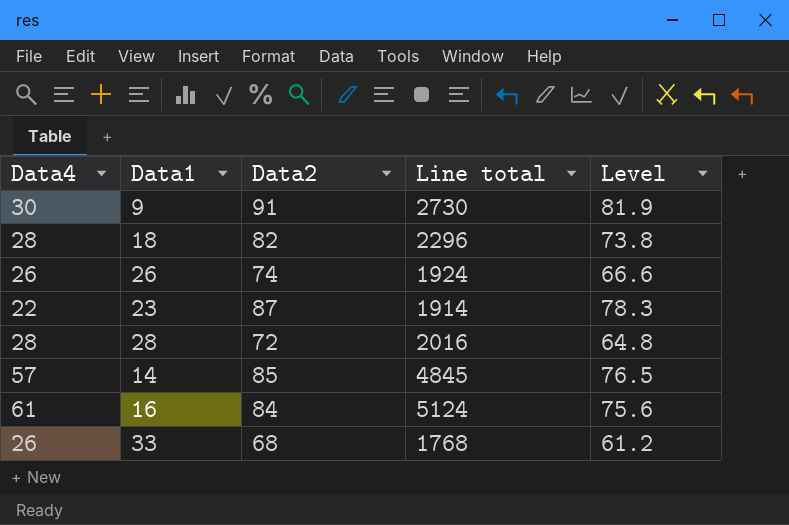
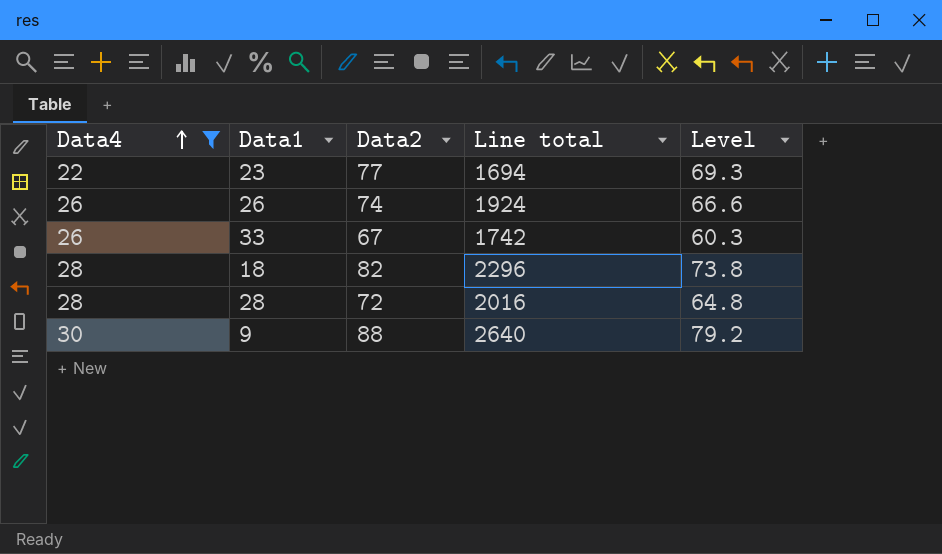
filter: none -> Data4 <= 30
row order: none -> Data4 ascending
23 | Data2: 87 -> 77
23 | Line total: 1914 -> 1694
23 | Level: 78.3 -> 69.3
33 | Data2: 68 -> 67
33 | Line total: 1768 -> 1742
33 | Level: 61.2 -> 60.3
9 | Data2: 91 -> 88
9 | Line total: 2730 -> 2640
9 | Level: 81.9 -> 79.2

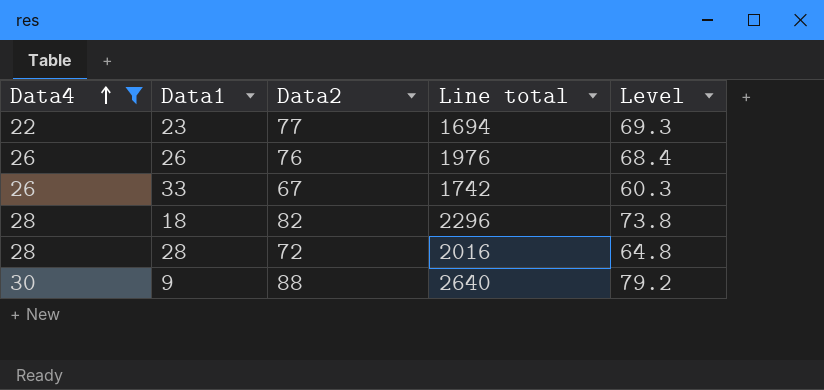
26 | Data2: 74 -> 76
26 | Line total: 1924 -> 1976
26 | Level: 66.6 -> 68.4

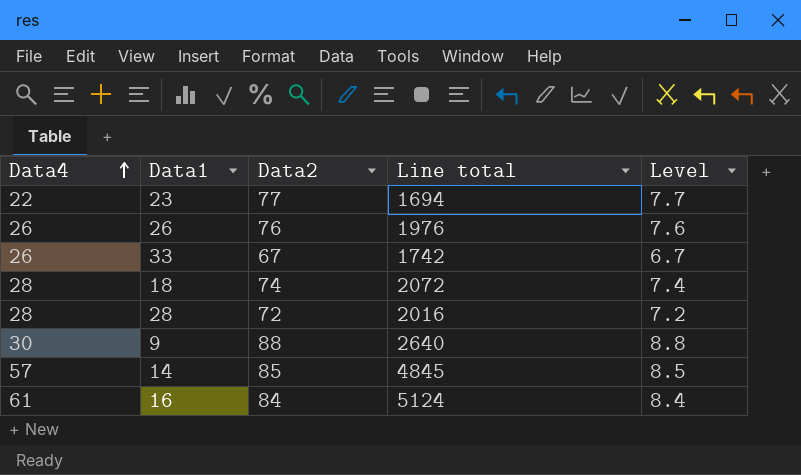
filter: Data4 <= 30 -> none
column Level | formula: [Data2] * 0.9 -> [Data2] * 0.1
18 | Data2: 82 -> 74
18 | Line total: 2296 -> 2072

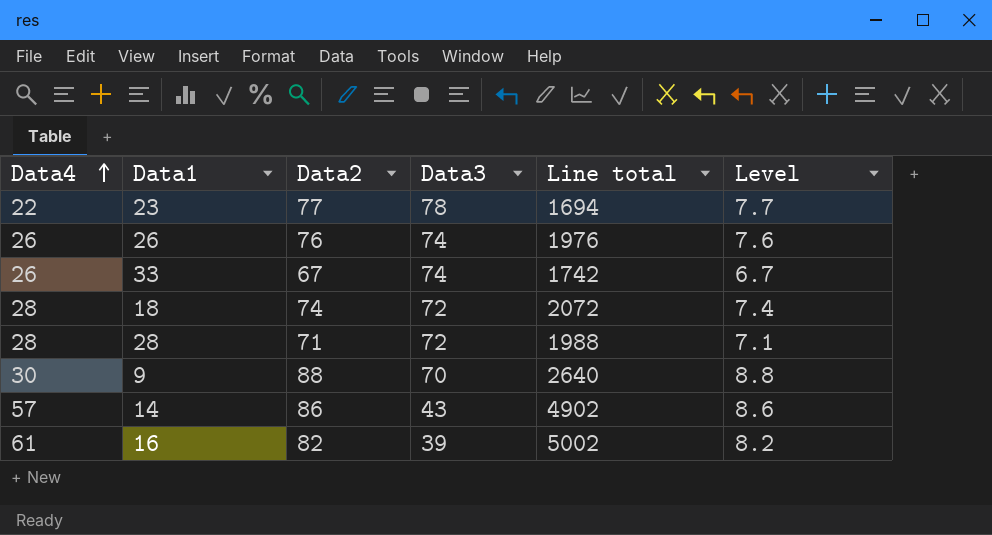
column Data3 | position: none -> 4
28 | Data2: 72 -> 71
28 | Line total: 2016 -> 1988
28 | Level: 7.2 -> 7.1
14 | Data2: 85 -> 86
14 | Line total: 4845 -> 4902
14 | Level: 8.5 -> 8.6
16 | Data2: 84 -> 82
16 | Line total: 5124 -> 5002
16 | Level: 8.4 -> 8.2

